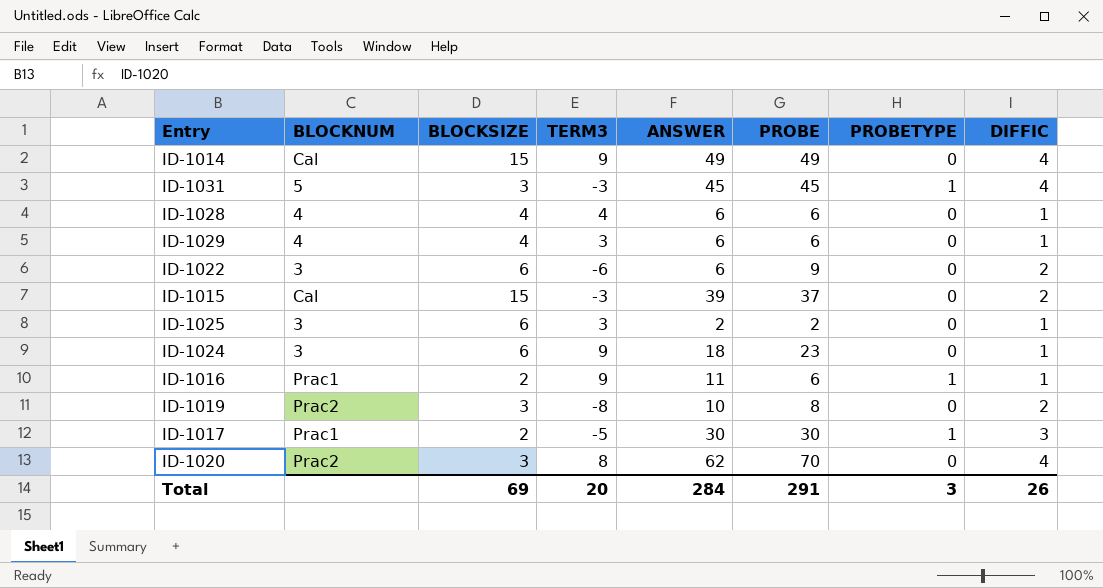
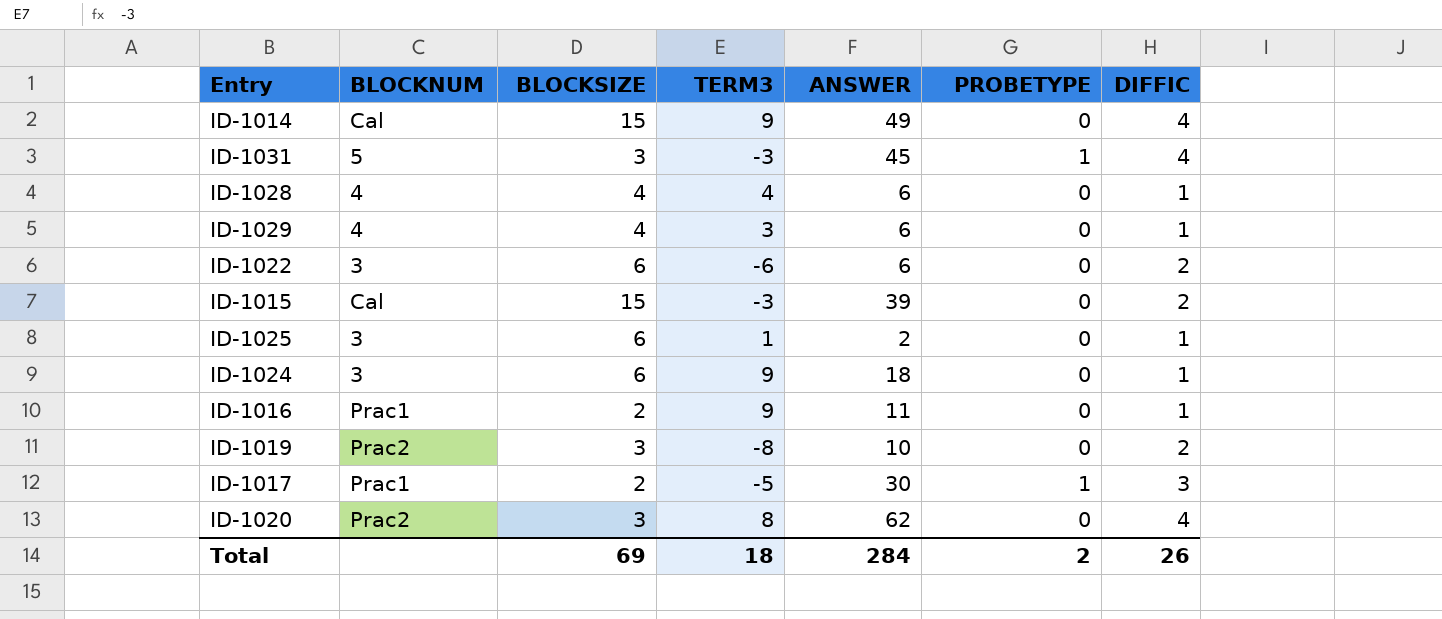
column PROBE | position: 6 -> none
ID-1025 | TERM3: 3 -> 1
ID-1016 | PROBETYPE: 1 -> 0
Total | TERM3: 20 -> 18
Total | PROBETYPE: 3 -> 2

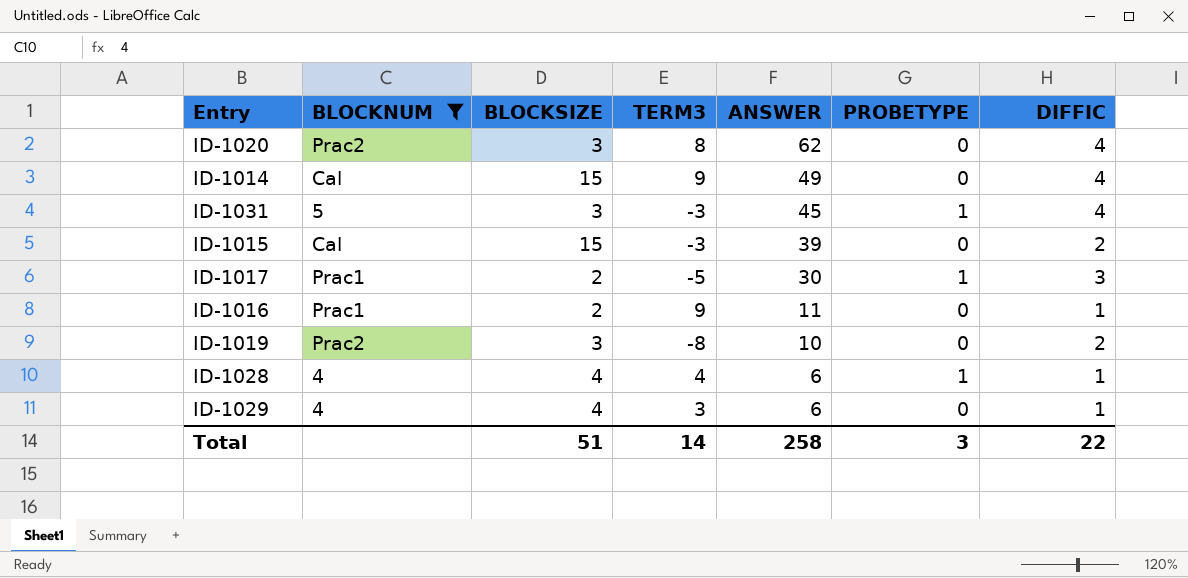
filter: none -> BLOCKNUM != 3
row order: none -> ANSWER descending
ID-1028 | PROBETYPE: 0 -> 1
Total | BLOCKSIZE: 69 -> 51
Total | TERM3: 18 -> 14
Total | ANSWER: 284 -> 258
Total | PROBETYPE: 2 -> 3
Total | DIFFIC: 26 -> 22

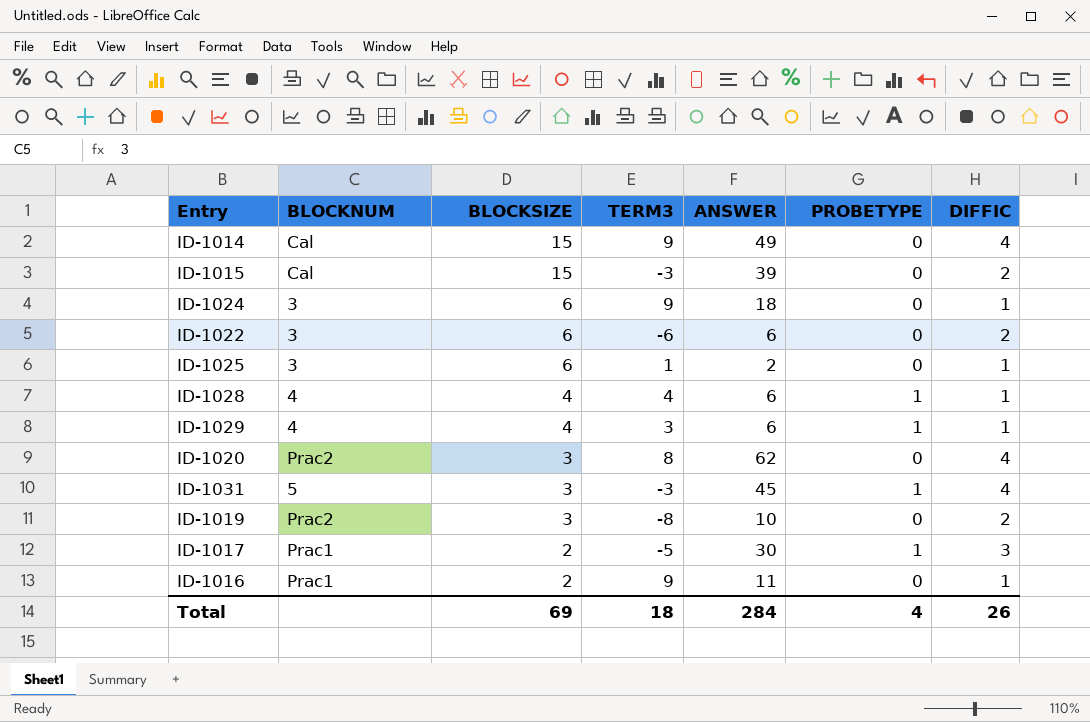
filter: BLOCKNUM != 3 -> none
row order: ANSWER descending -> BLOCKSIZE descending
ID-1029 | PROBETYPE: 0 -> 1
Total | BLOCKSIZE: 51 -> 69
Total | TERM3: 14 -> 18
Total | ANSWER: 258 -> 284
Total | PROBETYPE: 3 -> 4
Total | DIFFIC: 22 -> 26

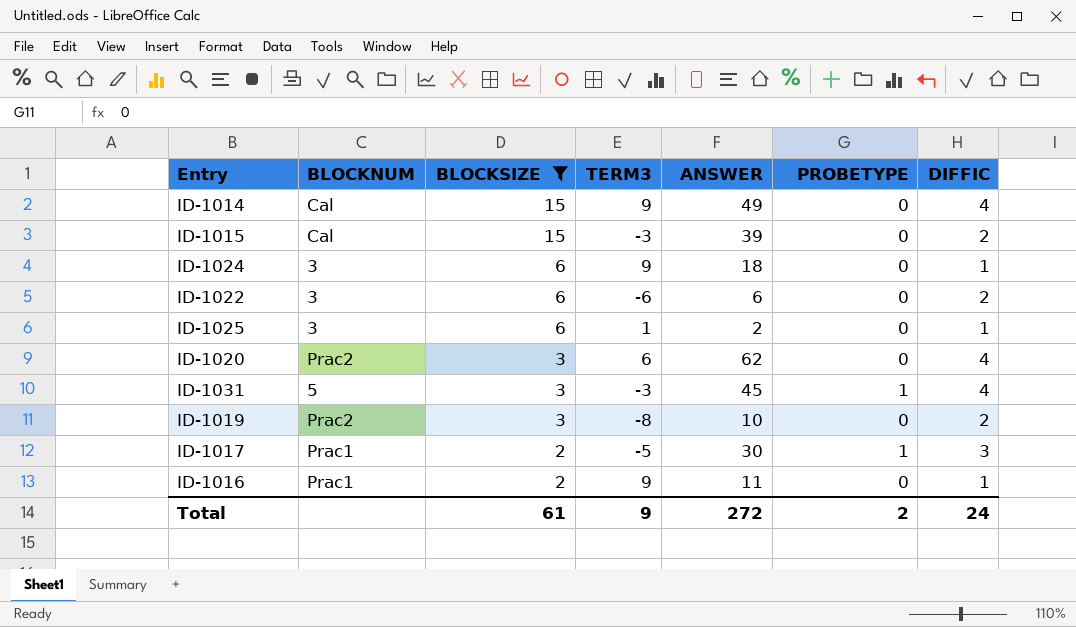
filter: none -> BLOCKSIZE != 4
ID-1020 | TERM3: 8 -> 6
Total | BLOCKSIZE: 69 -> 61
Total | TERM3: 18 -> 9
Total | ANSWER: 284 -> 272
Total | PROBETYPE: 4 -> 2
Total | DIFFIC: 26 -> 24

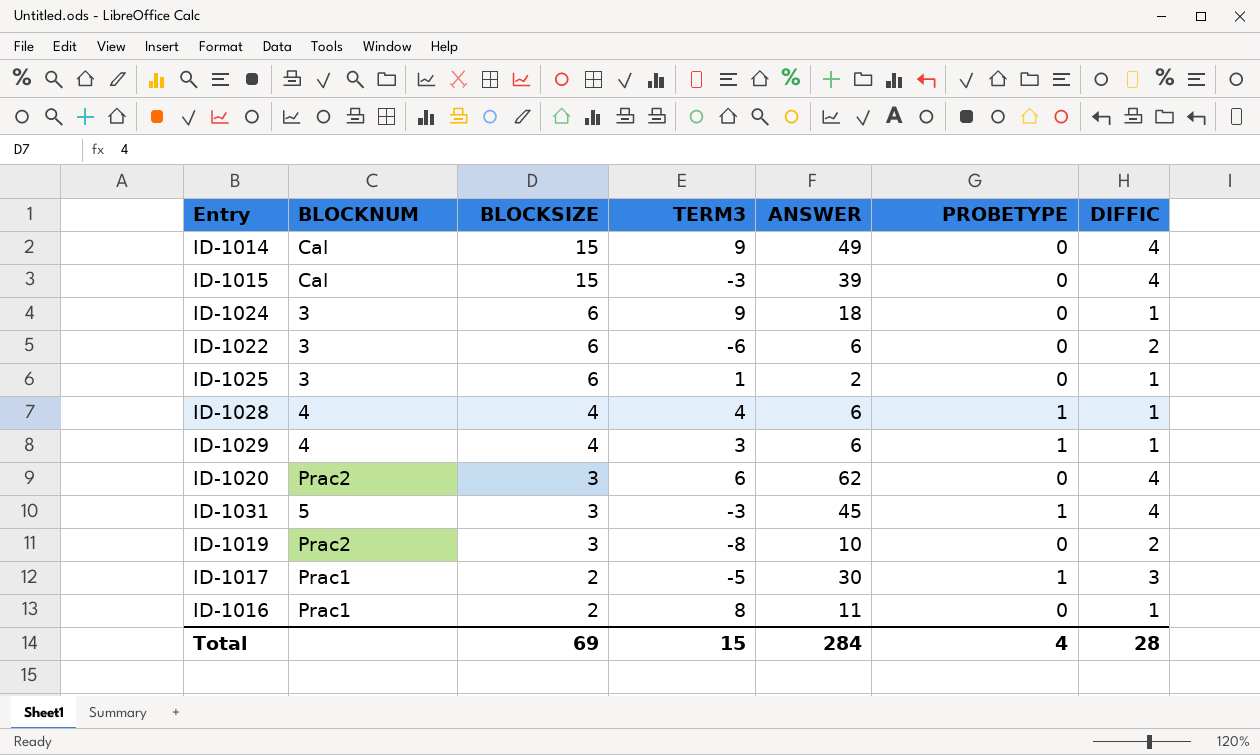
filter: BLOCKSIZE != 4 -> none
ID-1015 | DIFFIC: 2 -> 4
ID-1016 | TERM3: 9 -> 8
Total | BLOCKSIZE: 61 -> 69
Total | TERM3: 9 -> 15
Total | ANSWER: 272 -> 284
Total | PROBETYPE: 2 -> 4
Total | DIFFIC: 24 -> 28

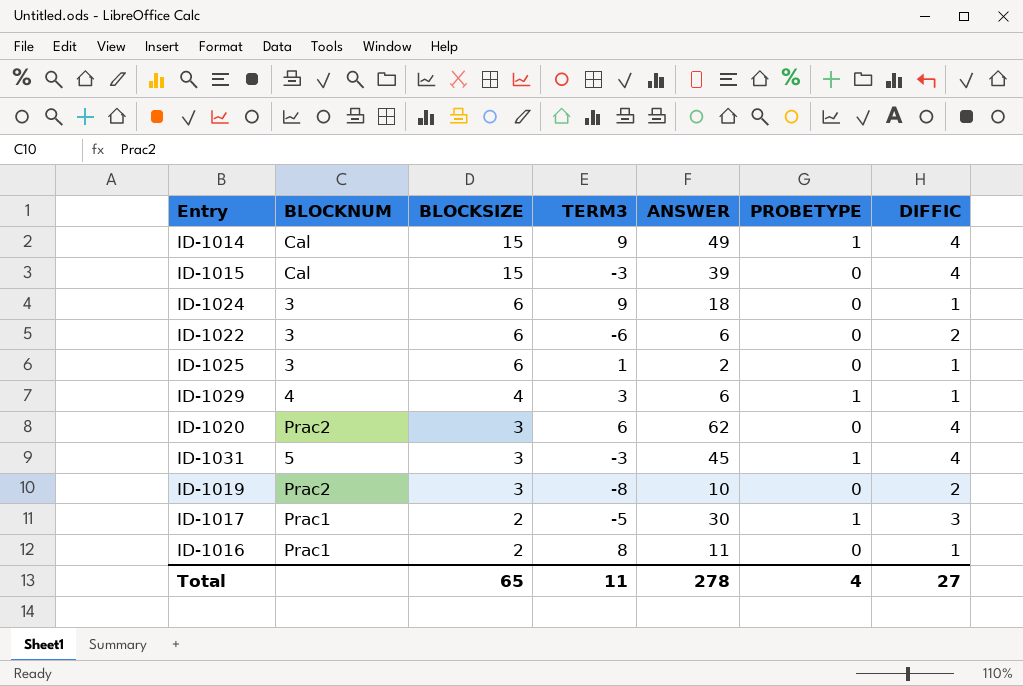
row ID-1028: 4 | 4 | 4 | 6 | 1 | 1 -> none
ID-1014 | PROBETYPE: 0 -> 1
Total | BLOCKSIZE: 69 -> 65
Total | TERM3: 15 -> 11
Total | ANSWER: 284 -> 278
Total | DIFFIC: 28 -> 27

